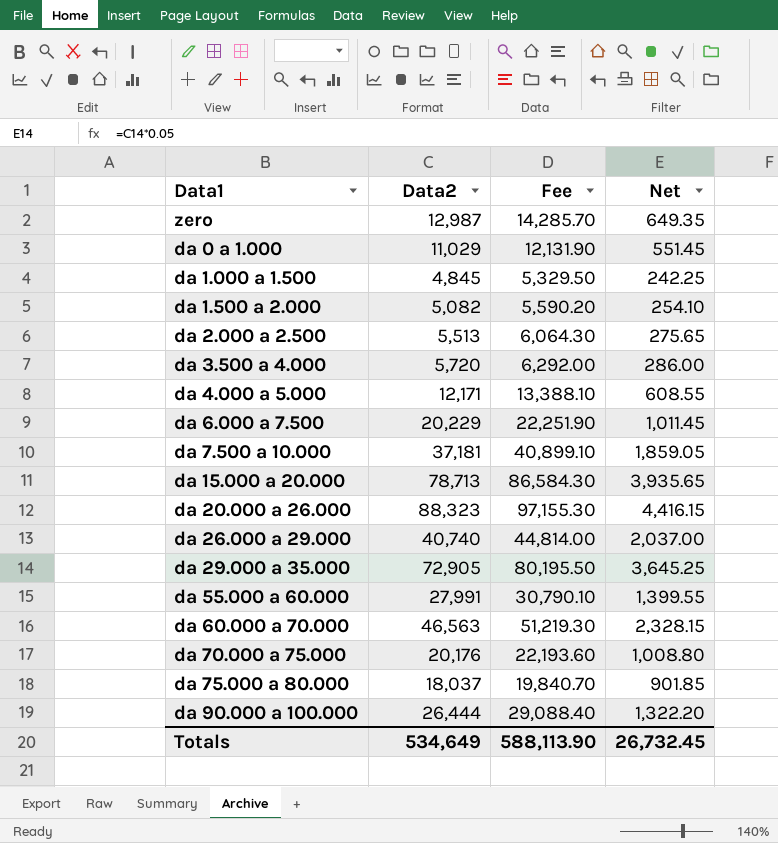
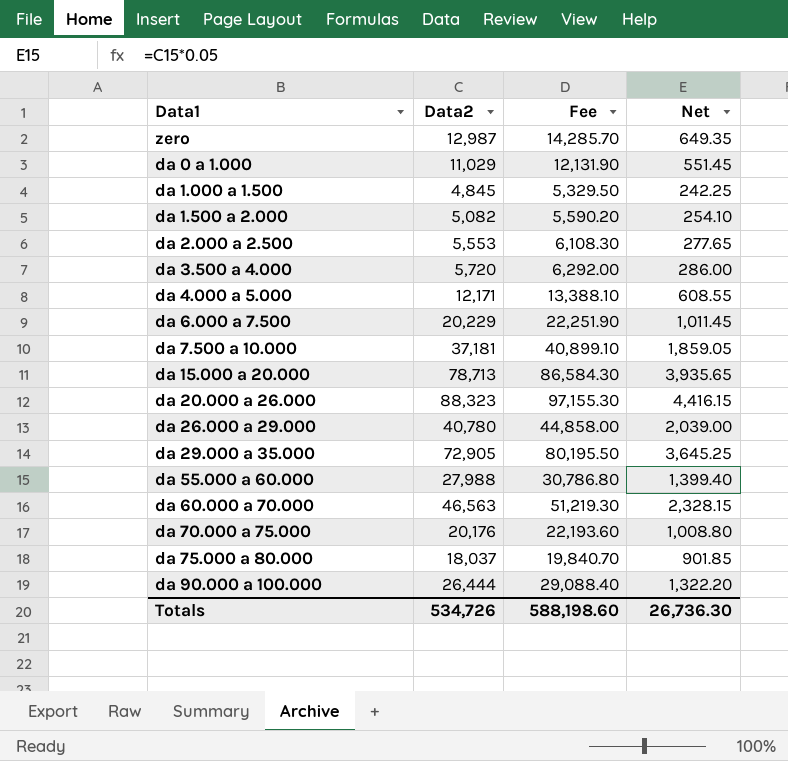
da 2.000 a 2.500 | Data2: 5,513 -> 5,553
da 2.000 a 2.500 | Fee: 6,064.30 -> 6,108.30
da 2.000 a 2.500 | Net: 275.65 -> 277.65
da 26.000 a 29.000 | Data2: 40,740 -> 40,780
da 26.000 a 29.000 | Fee: 44,814.00 -> 44,858.00
da 26.000 a 29.000 | Net: 2,037.00 -> 2,039.00
da 55.000 a 60.000 | Data2: 27,991 -> 27,988
da 55.000 a 60.000 | Fee: 30,790.10 -> 30,786.80
da 55.000 a 60.000 | Net: 1,399.55 -> 1,399.40
Totals | Data2: 534,649 -> 534,726
Totals | Fee: 588,113.90 -> 588,198.60
Totals | Net: 26,732.45 -> 26,736.30

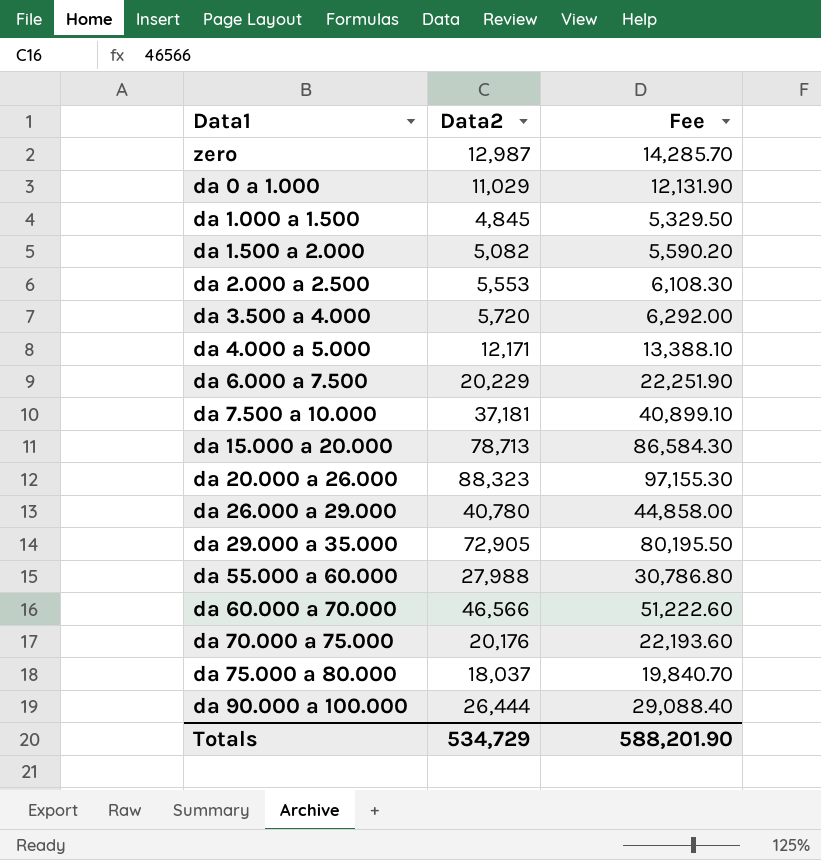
column Net | formula: [Data2] * 0.05 -> none
da 60.000 a 70.000 | Data2: 46,563 -> 46,566
da 60.000 a 70.000 | Fee: 51,219.30 -> 51,222.60
Totals | Data2: 534,726 -> 534,729
Totals | Fee: 588,198.60 -> 588,201.90

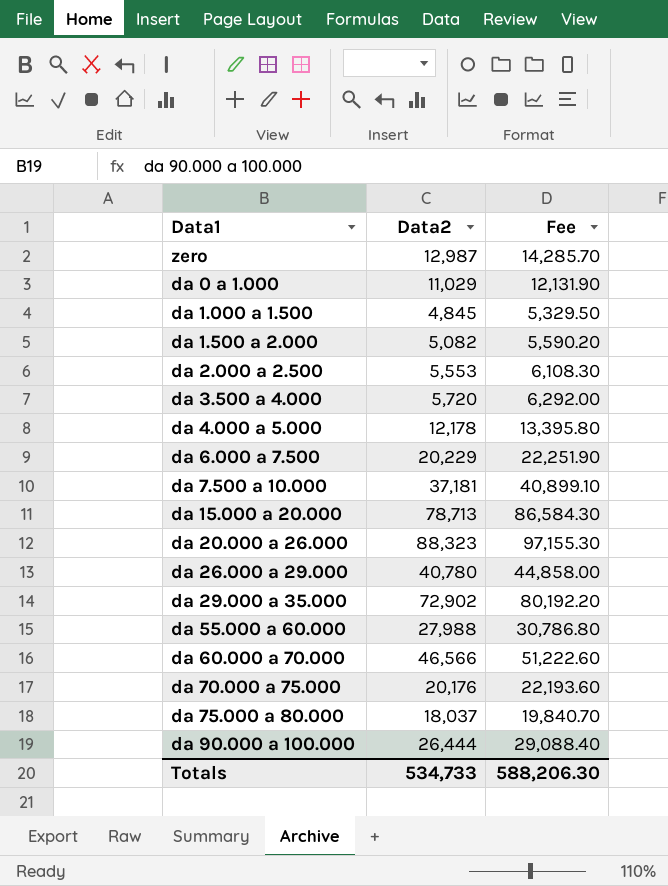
da 4.000 a 5.000 | Data2: 12,171 -> 12,178
da 4.000 a 5.000 | Fee: 13,388.10 -> 13,395.80
da 29.000 a 35.000 | Data2: 72,905 -> 72,902
da 29.000 a 35.000 | Fee: 80,195.50 -> 80,192.20
Totals | Data2: 534,729 -> 534,733
Totals | Fee: 588,201.90 -> 588,206.30

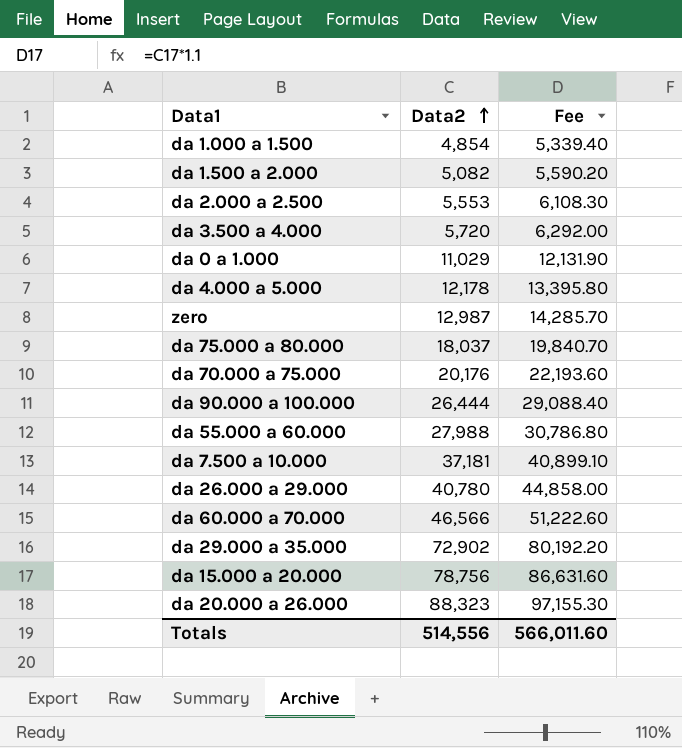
row order: none -> Data2 ascending
row da 6.000 a 7.500: 20,229 | 22,251.90 -> none
da 1.000 a 1.500 | Data2: 4,845 -> 4,854
da 1.000 a 1.500 | Fee: 5,329.50 -> 5,339.40
da 15.000 a 20.000 | Data2: 78,713 -> 78,756
da 15.000 a 20.000 | Fee: 86,584.30 -> 86,631.60
Totals | Data2: 534,733 -> 514,556
Totals | Fee: 588,206.30 -> 566,011.60

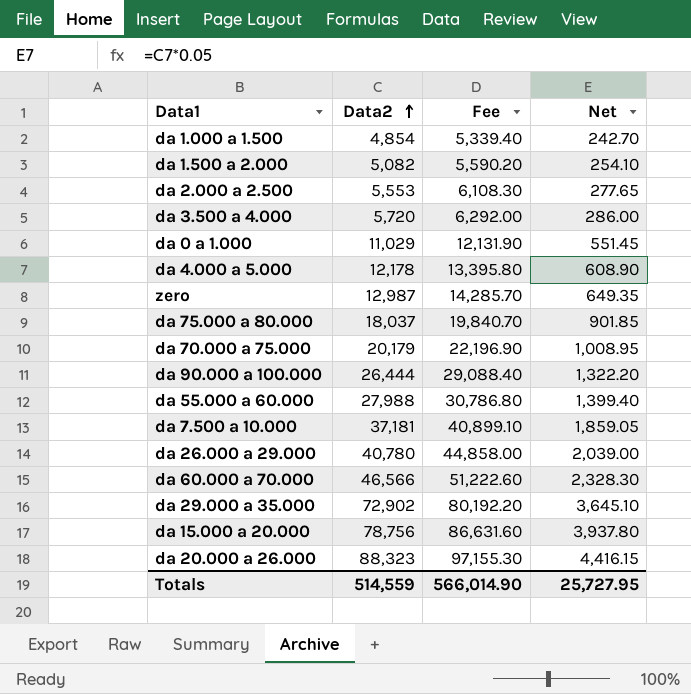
column Net | formula: none -> [Data2] * 0.05
da 70.000 a 75.000 | Data2: 20,176 -> 20,179
da 70.000 a 75.000 | Fee: 22,193.60 -> 22,196.90
Totals | Data2: 514,556 -> 514,559
Totals | Fee: 566,011.60 -> 566,014.90

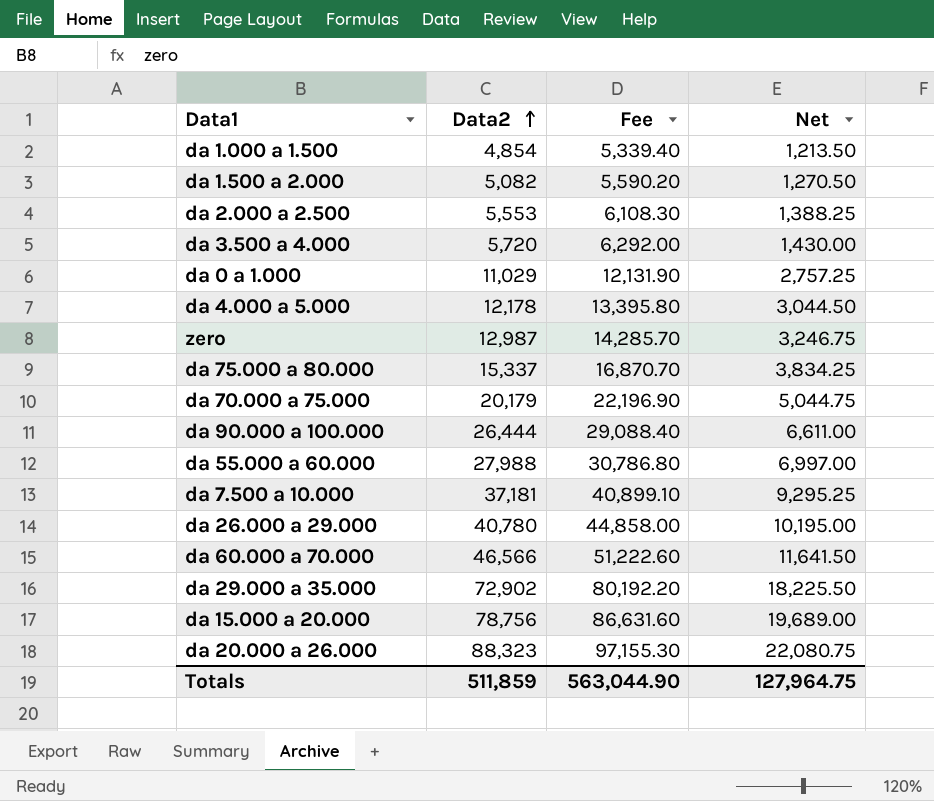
column Net | formula: [Data2] * 0.05 -> [Data2] * 0.25
da 75.000 a 80.000 | Data2: 18,037 -> 15,337
da 75.000 a 80.000 | Fee: 19,840.70 -> 16,870.70
Totals | Data2: 514,559 -> 511,859
Totals | Fee: 566,014.90 -> 563,044.90
Totals | Net: 25,727.95 -> 127,964.75

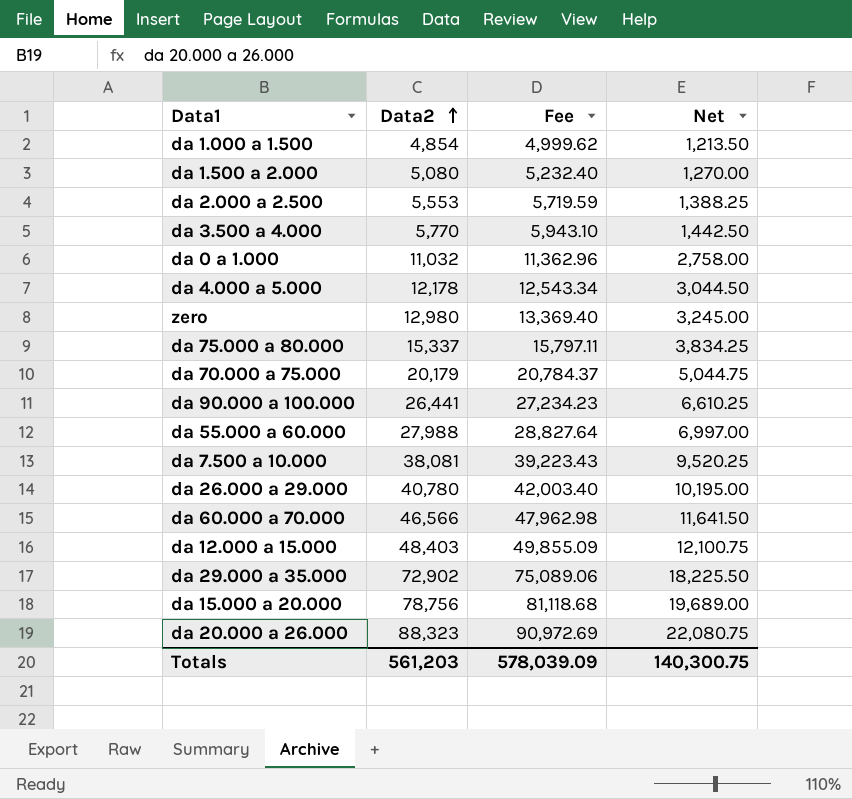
column Fee | formula: [Data2] * 1.1 -> [Data2] * 1.03
da 1.500 a 2.000 | Data2: 5,082 -> 5,080
da 1.500 a 2.000 | Net: 1,270.50 -> 1,270.00
da 3.500 a 4.000 | Data2: 5,720 -> 5,770
da 3.500 a 4.000 | Net: 1,430.00 -> 1,442.50
da 0 a 1.000 | Data2: 11,029 -> 11,032
da 0 a 1.000 | Net: 2,757.25 -> 2,758.00
zero | Data2: 12,987 -> 12,980
zero | Net: 3,246.75 -> 3,245.00
da 90.000 a 100.000 | Data2: 26,444 -> 26,441
da 90.000 a 100.000 | Net: 6,611.00 -> 6,610.25
da 7.500 a 10.000 | Data2: 37,181 -> 38,081
da 7.500 a 10.000 | Net: 9,295.25 -> 9,520.25
row da 12.000 a 15.000: none -> 48,403 | 49,855.09 | 12,100.75
Totals | Data2: 511,859 -> 561,203
Totals | Fee: 563,044.90 -> 578,039.09
Totals | Net: 127,964.75 -> 140,300.75

